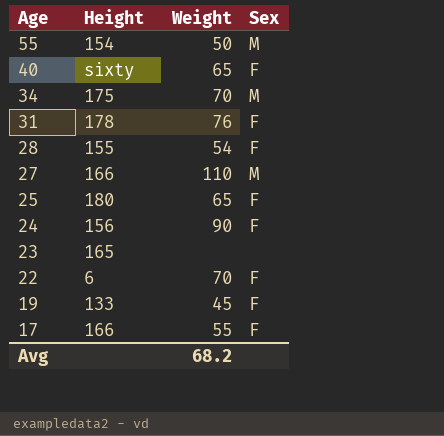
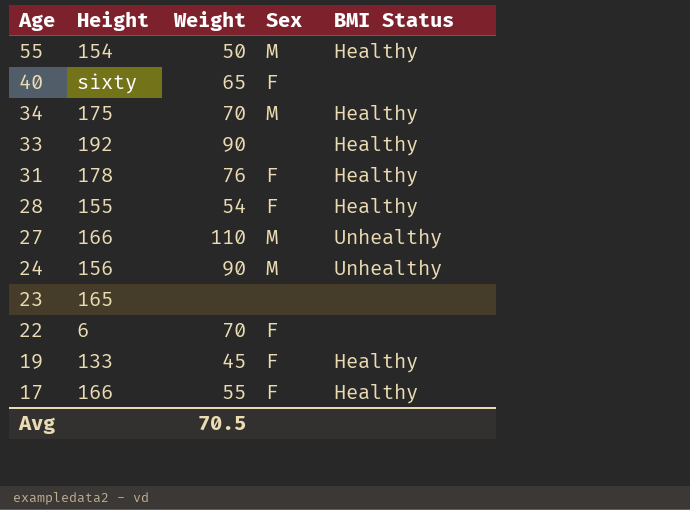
column BMI Status | position: none -> 5
row 25: 180 | 65 | F -> none
row 33: none -> 192 | 90 | none | Healthy
24 | Sex: F -> M
Avg | Weight: 68.2 -> 70.5

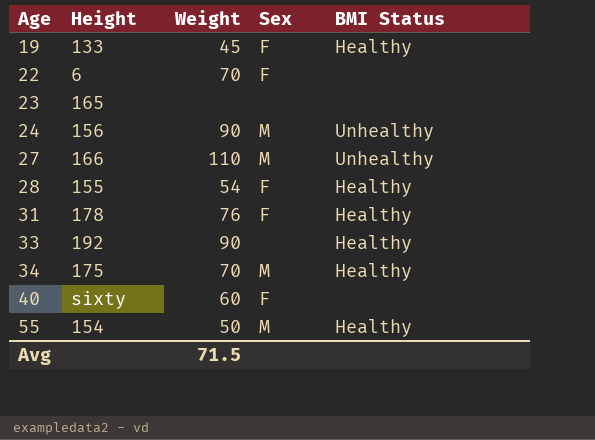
row order: Age descending -> Age ascending
row 17: 166 | 55 | F | Healthy -> none
40 | Weight: 65 -> 60
Avg | Weight: 70.5 -> 71.5

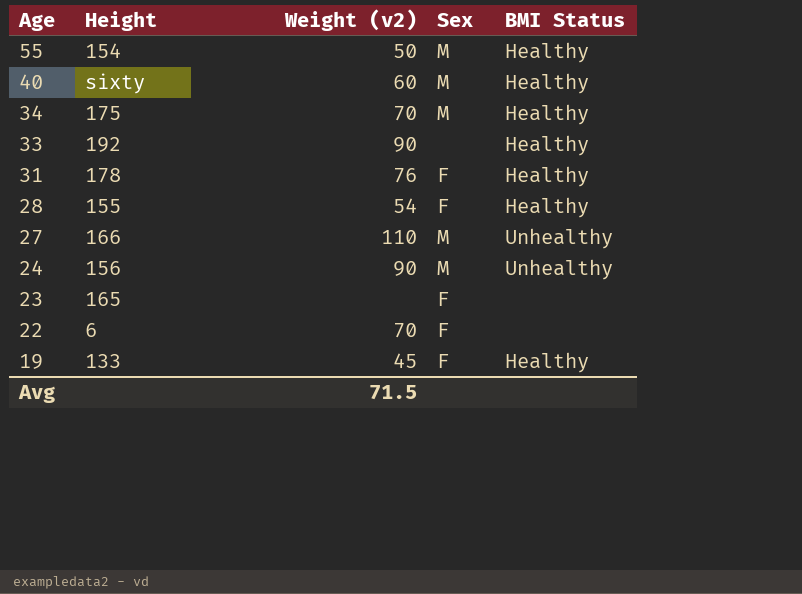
row order: Age ascending -> Age descending
column name: Weight -> Weight (v2)
40 | Sex: F -> M
40 | BMI Status: none -> Healthy
23 | Sex: none -> F

